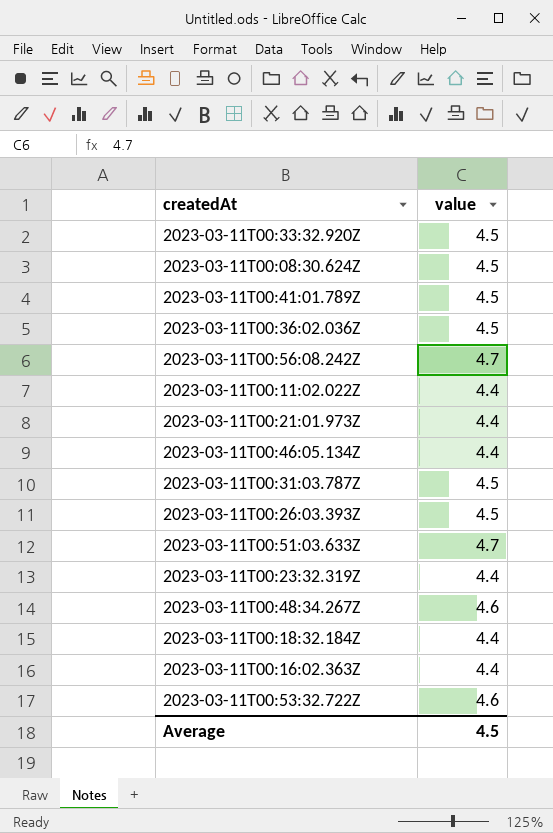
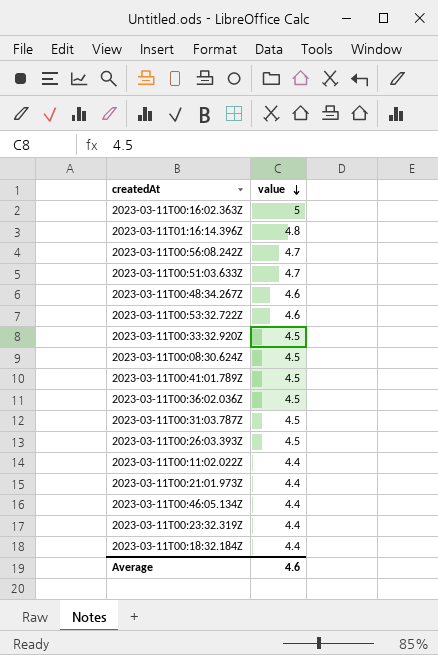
row order: none -> value descending
2023-03-11T00:16:02.363Z | value: 4.4 -> 5
row 2023-03-11T01:16:14.396Z: none -> 4.8
Average | value: 4.5 -> 4.6

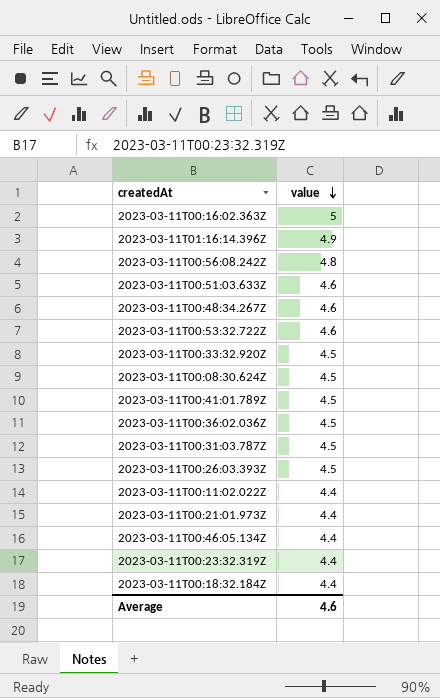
2023-03-11T01:16:14.396Z | value: 4.8 -> 4.9
2023-03-11T00:56:08.242Z | value: 4.7 -> 4.8
2023-03-11T00:51:03.633Z | value: 4.7 -> 4.6

